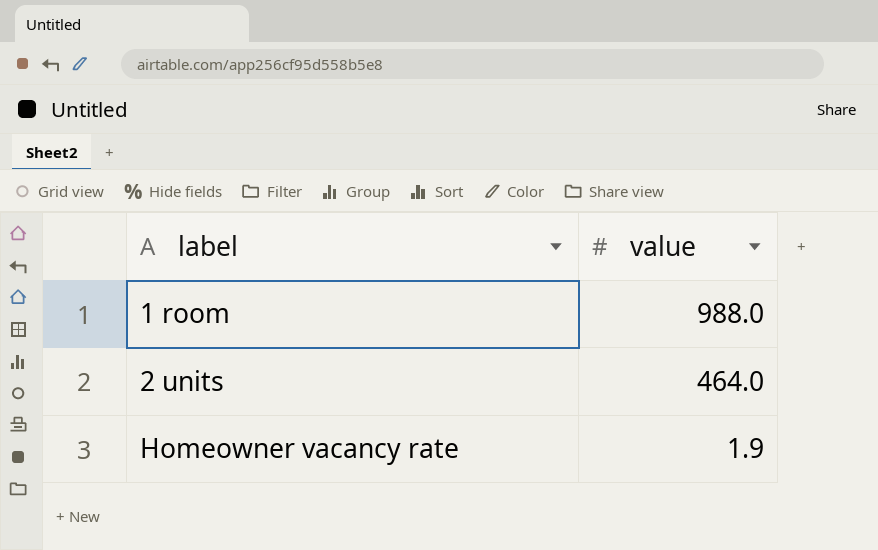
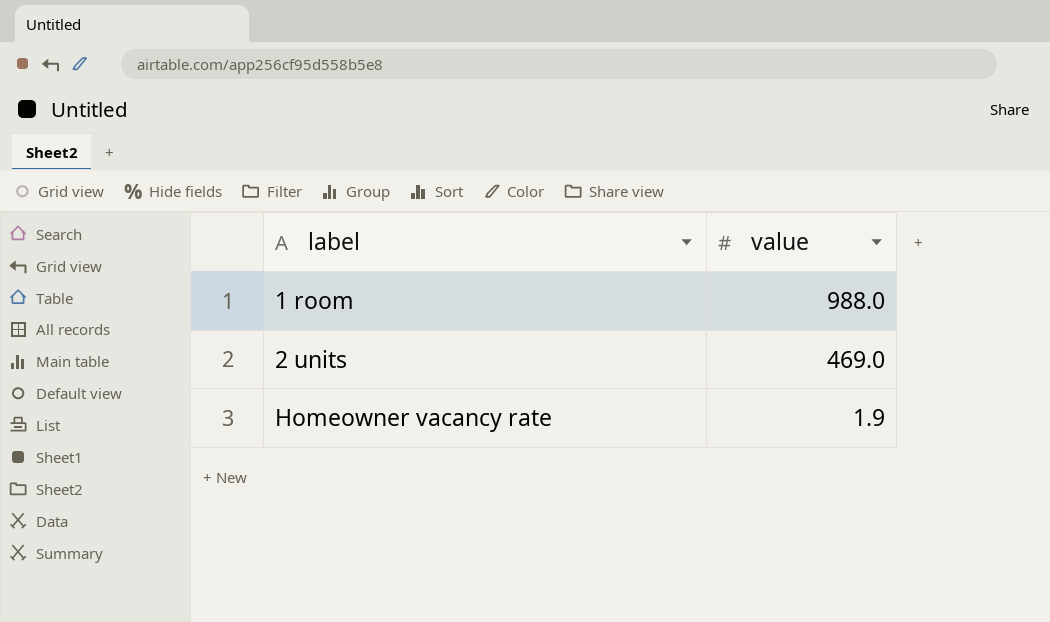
2 units | value: 464.0 -> 469.0

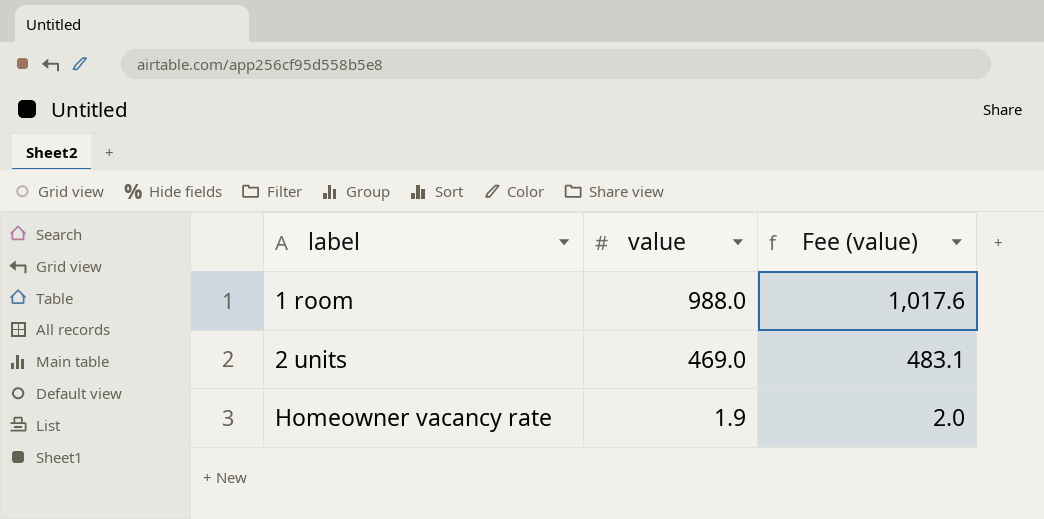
column Fee (value) | formula: none -> [value] * 1.03

